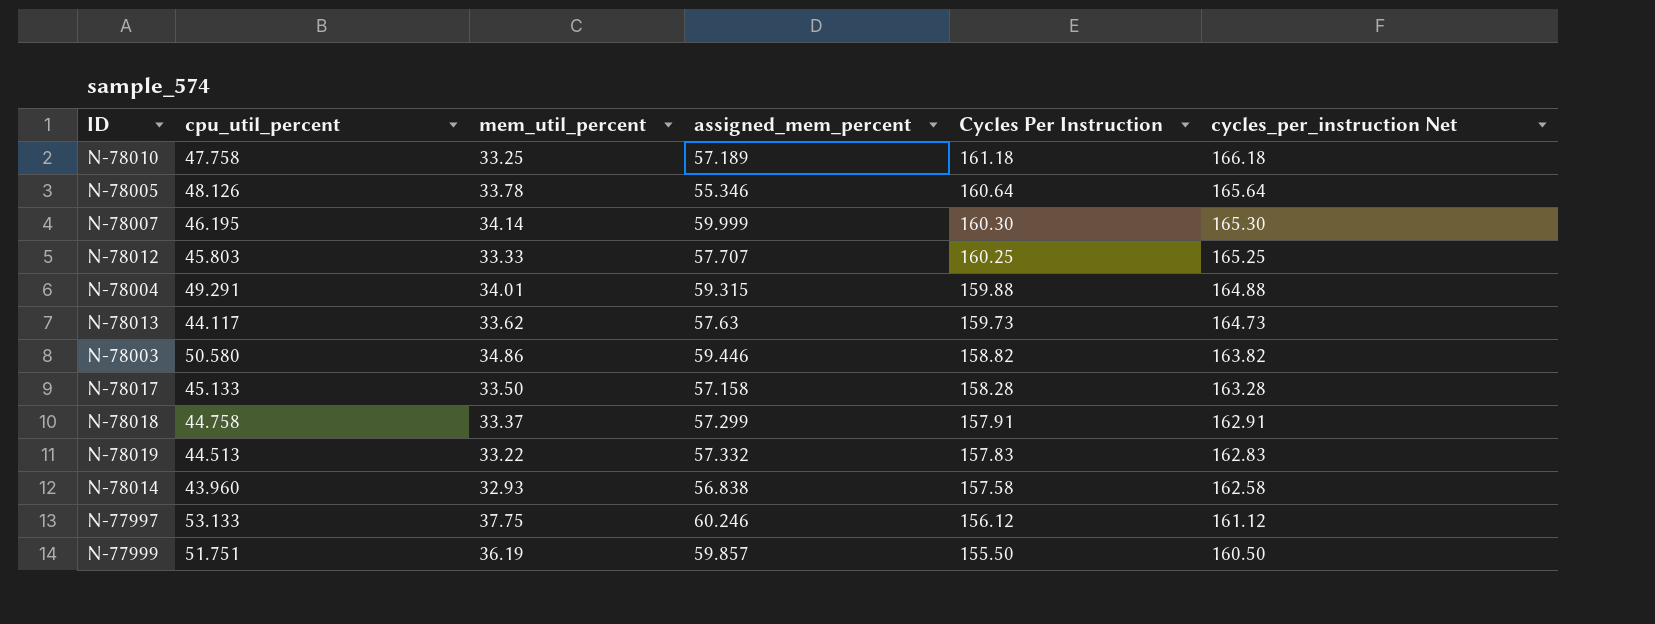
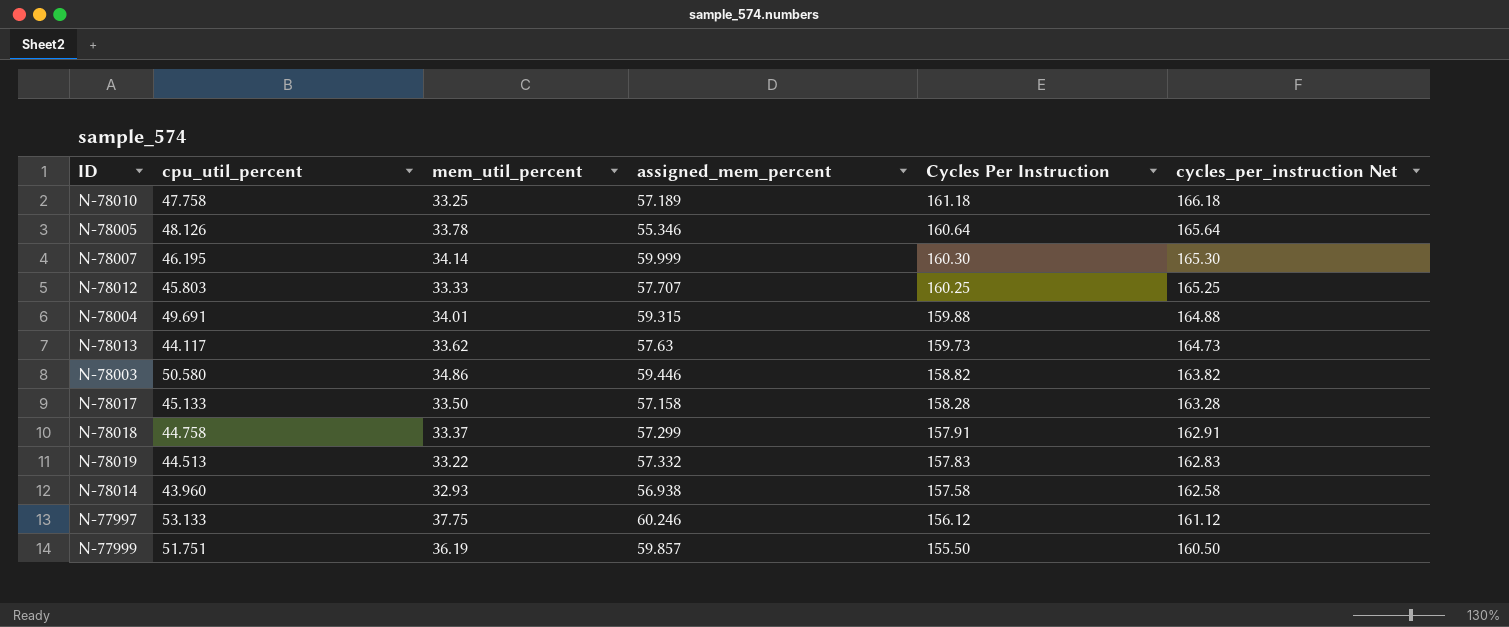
N-78004 | cpu_util_percent: 49.291 -> 49.691
N-78014 | assigned_mem_percent: 56.838 -> 56.938

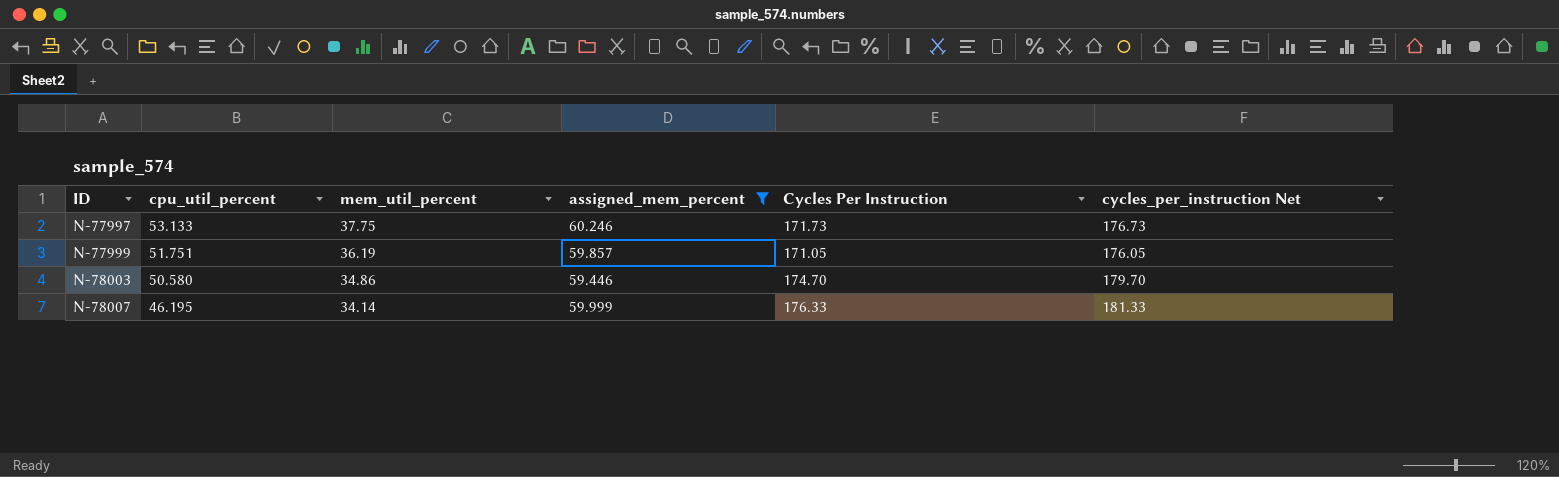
filter: none -> assigned_mem_percent >= 59.446
row order: Cycles Per Instruction descending -> ID ascending
N-77997 | Cycles Per Instruction: 156.12 -> 171.73
N-77997 | cycles_per_instruction Net: 161.12 -> 176.73
N-77999 | Cycles Per Instruction: 155.50 -> 171.05
N-77999 | cycles_per_instruction Net: 160.50 -> 176.05
N-78003 | Cycles Per Instruction: 158.82 -> 174.70
N-78003 | cycles_per_instruction Net: 163.82 -> 179.70
N-78007 | Cycles Per Instruction: 160.30 -> 176.33
N-78007 | cycles_per_instruction Net: 165.30 -> 181.33

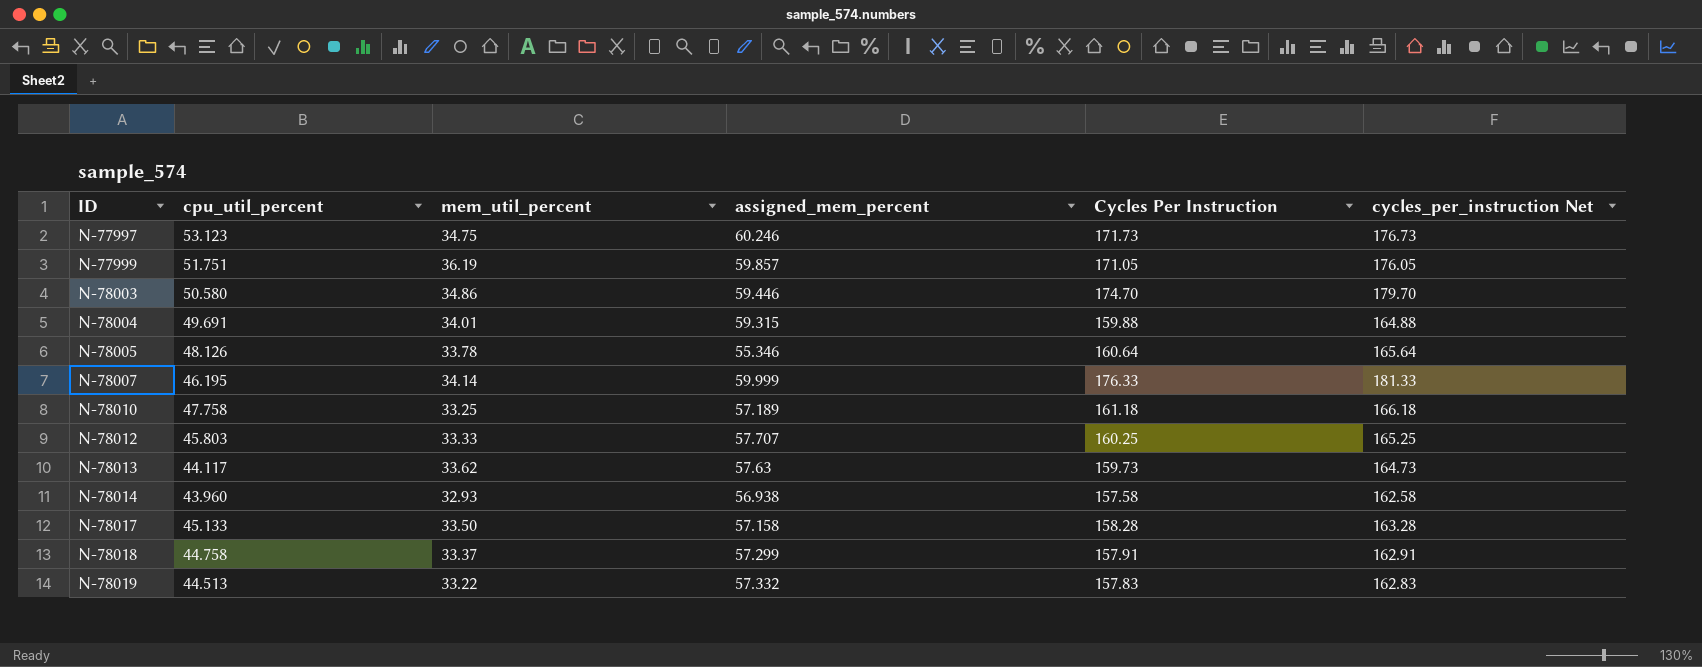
filter: assigned_mem_percent >= 59.446 -> none
N-77997 | cpu_util_percent: 53.133 -> 53.123
N-77997 | mem_util_percent: 37.75 -> 34.75

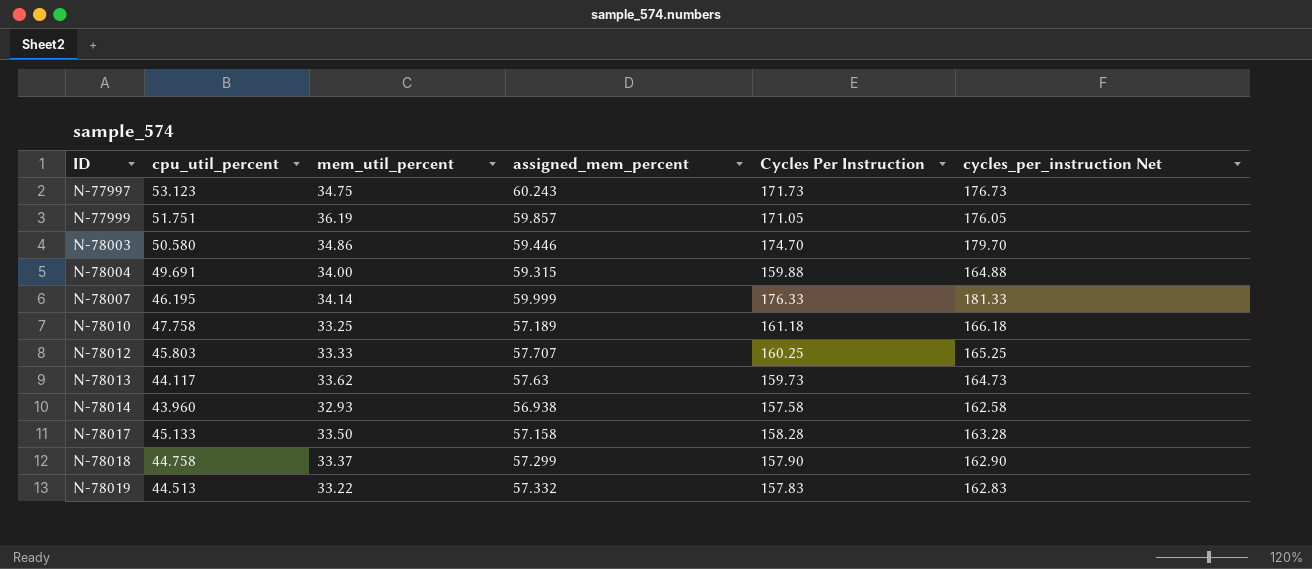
row N-78005: 48.126 | 33.78 | 55.346 | 160.64 | 165.64 -> none
N-77997 | assigned_mem_percent: 60.246 -> 60.243
N-78004 | mem_util_percent: 34.01 -> 34.00
N-78018 | Cycles Per Instruction: 157.91 -> 157.90
N-78018 | cycles_per_instruction Net: 162.91 -> 162.90

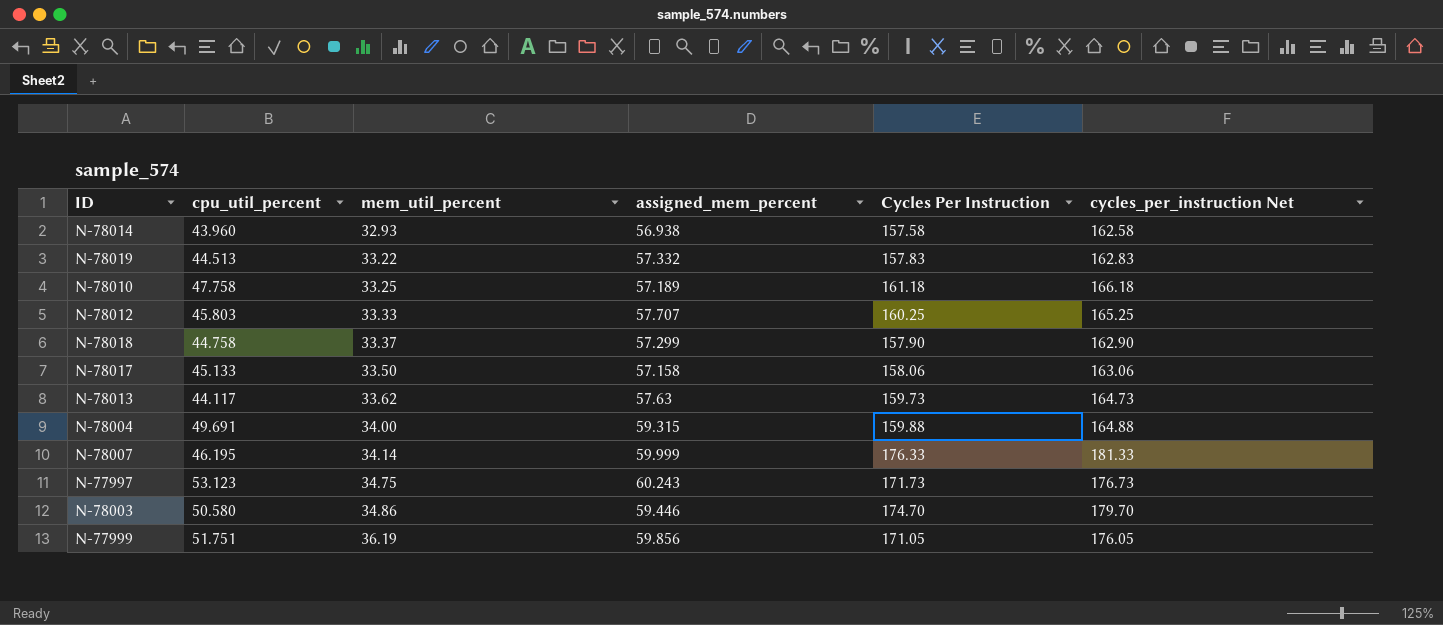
row order: ID ascending -> mem_util_percent ascending
N-78017 | Cycles Per Instruction: 158.28 -> 158.06
N-78017 | cycles_per_instruction Net: 163.28 -> 163.06
N-77999 | assigned_mem_percent: 59.857 -> 59.856

